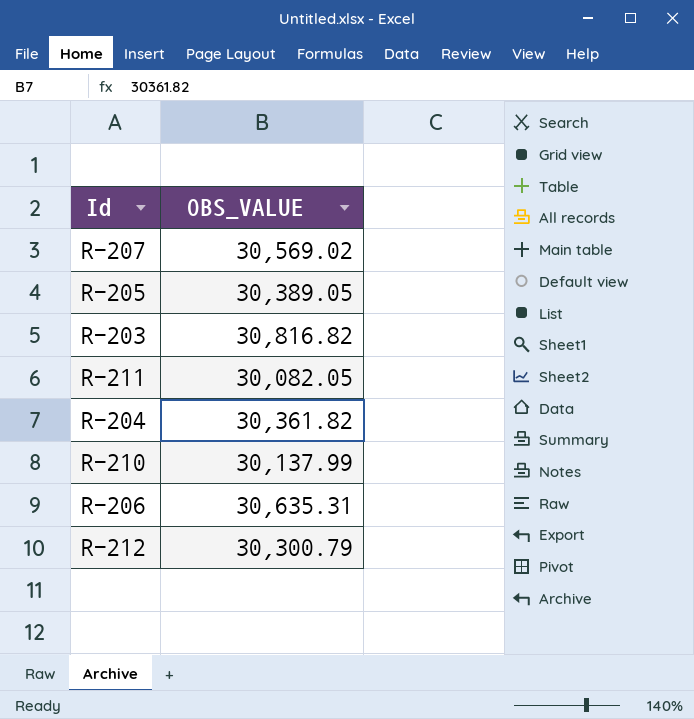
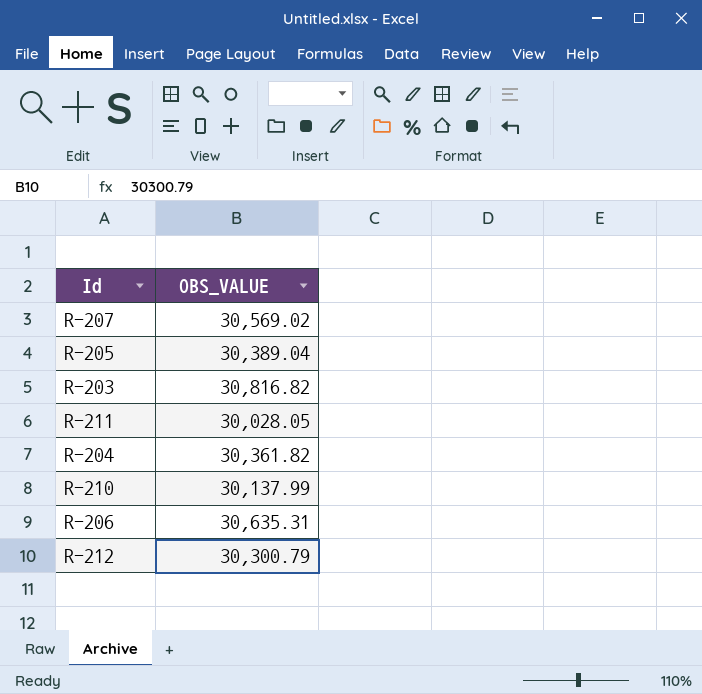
R-205 | OBS_VALUE: 30,389.05 -> 30,389.04
R-211 | OBS_VALUE: 30,082.05 -> 30,028.05

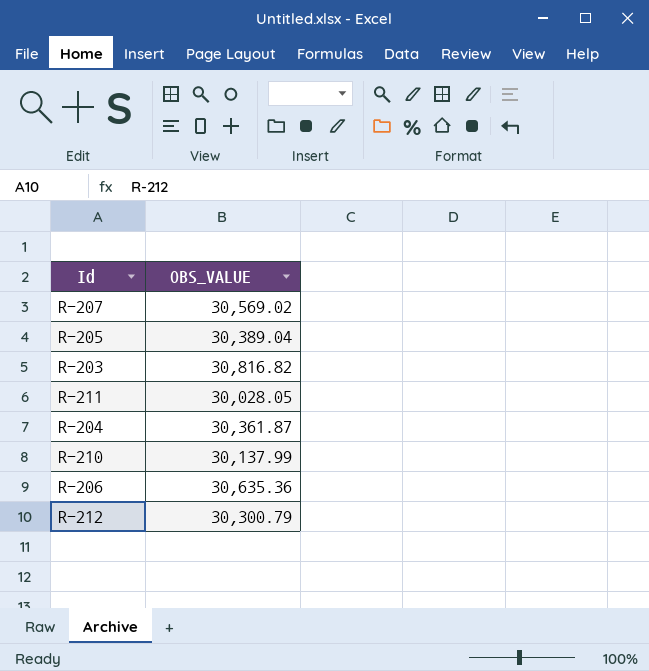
R-204 | OBS_VALUE: 30,361.82 -> 30,361.87
R-206 | OBS_VALUE: 30,635.31 -> 30,635.36

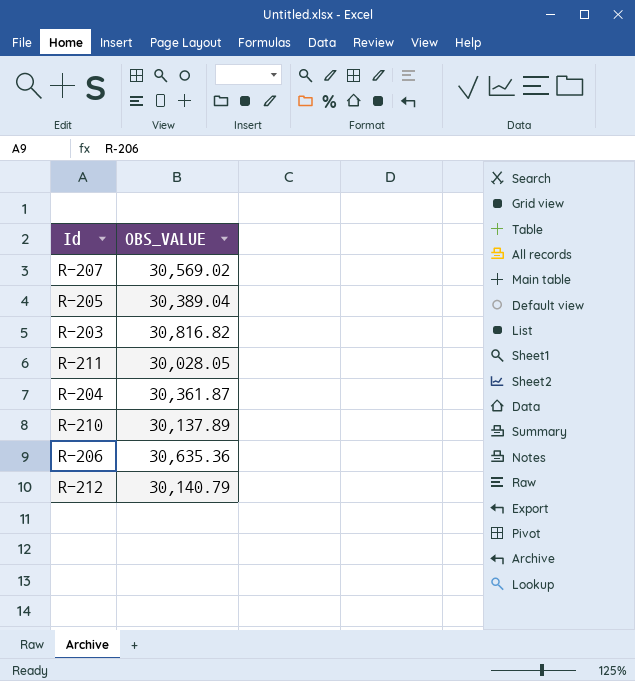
R-210 | OBS_VALUE: 30,137.99 -> 30,137.89
R-212 | OBS_VALUE: 30,300.79 -> 30,140.79

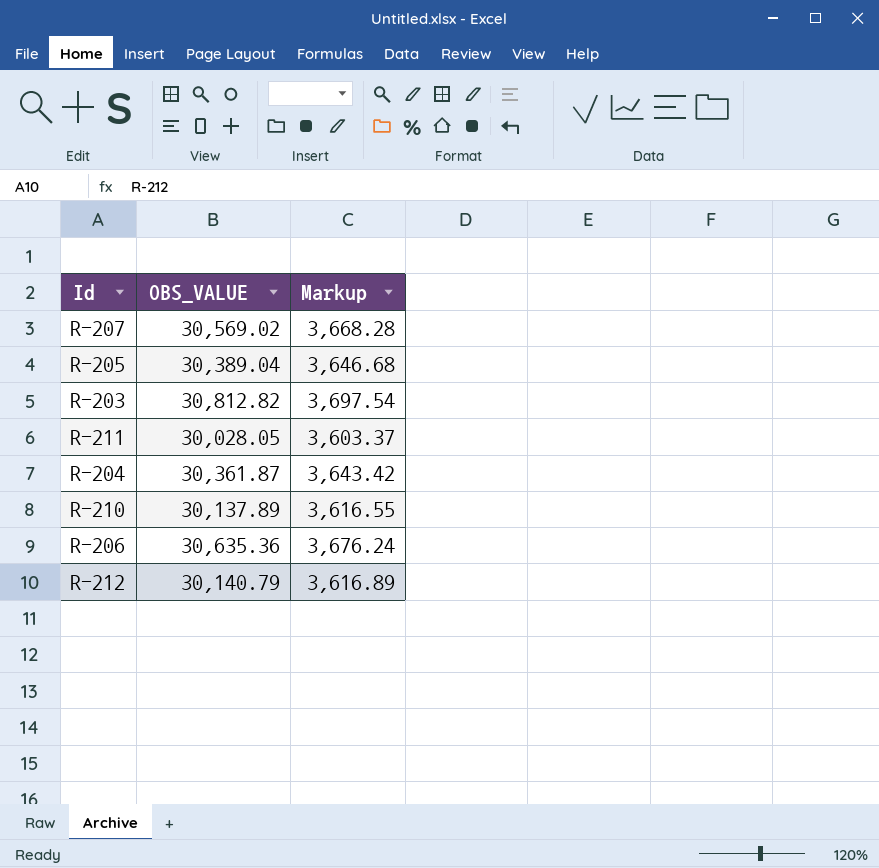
column Markup | formula: none -> [OBS_VALUE] * 0.12
R-203 | OBS_VALUE: 30,816.82 -> 30,812.82

